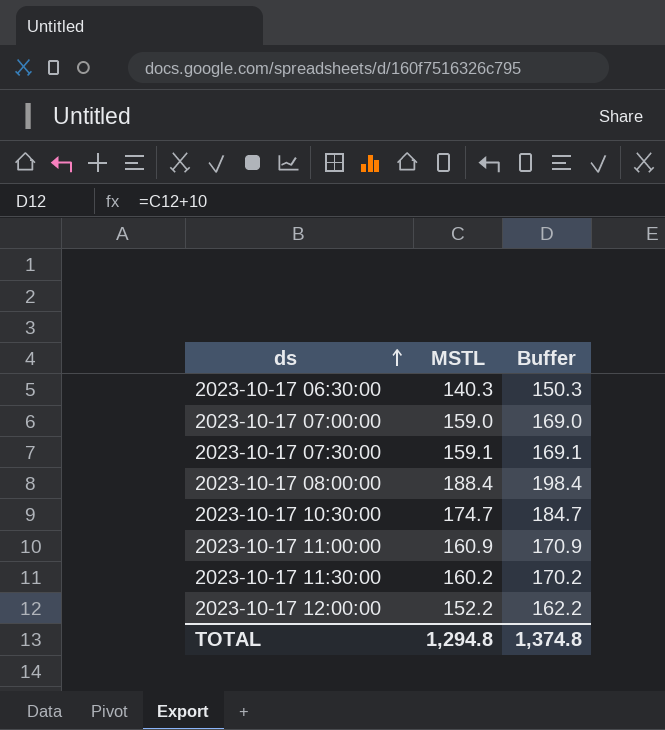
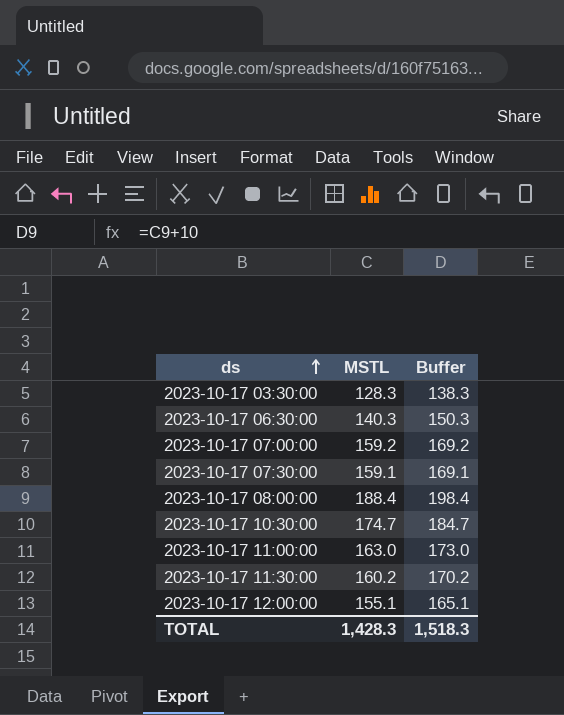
row 2023-10-17 03:30:00: none -> 128.3 | 138.3
2023-10-17 07:00:00 | MSTL: 159.0 -> 159.2
2023-10-17 07:00:00 | Buffer: 169.0 -> 169.2
2023-10-17 11:00:00 | MSTL: 160.9 -> 163.0
2023-10-17 11:00:00 | Buffer: 170.9 -> 173.0
2023-10-17 12:00:00 | MSTL: 152.2 -> 155.1
2023-10-17 12:00:00 | Buffer: 162.2 -> 165.1
TOTAL | MSTL: 1,294.8 -> 1,428.3
TOTAL | Buffer: 1,374.8 -> 1,518.3

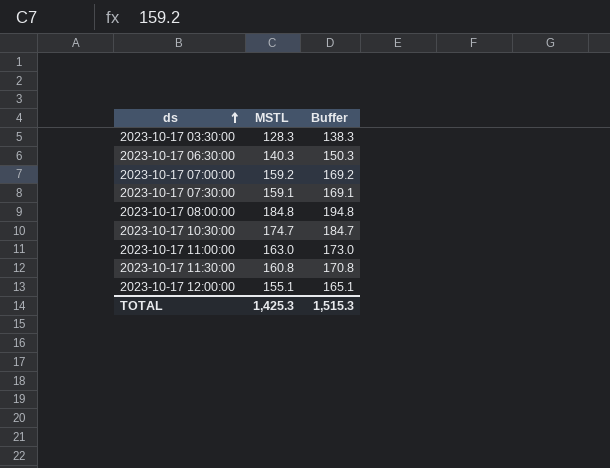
2023-10-17 08:00:00 | MSTL: 188.4 -> 184.8
2023-10-17 08:00:00 | Buffer: 198.4 -> 194.8
2023-10-17 11:30:00 | MSTL: 160.2 -> 160.8
2023-10-17 11:30:00 | Buffer: 170.2 -> 170.8
TOTAL | MSTL: 1,428.3 -> 1,425.3
TOTAL | Buffer: 1,518.3 -> 1,515.3

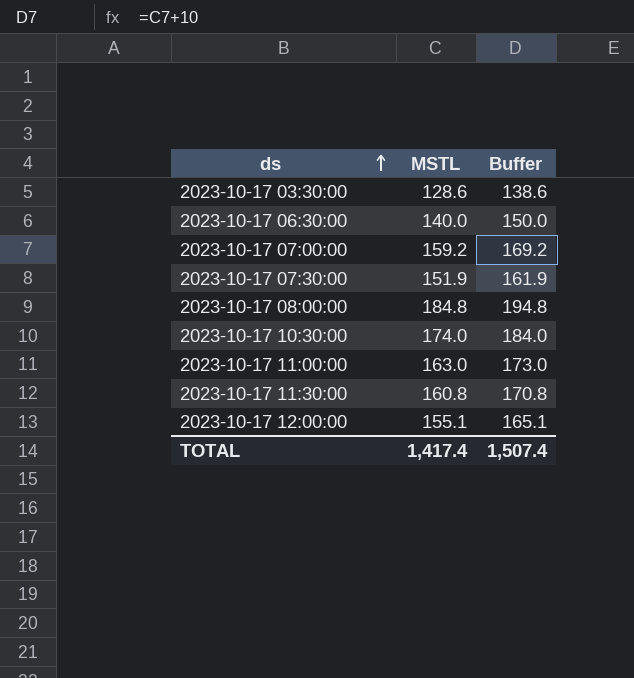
2023-10-17 03:30:00 | MSTL: 128.3 -> 128.6
2023-10-17 03:30:00 | Buffer: 138.3 -> 138.6
2023-10-17 06:30:00 | MSTL: 140.3 -> 140.0
2023-10-17 06:30:00 | Buffer: 150.3 -> 150.0
2023-10-17 07:30:00 | MSTL: 159.1 -> 151.9
2023-10-17 07:30:00 | Buffer: 169.1 -> 161.9
2023-10-17 10:30:00 | MSTL: 174.7 -> 174.0
2023-10-17 10:30:00 | Buffer: 184.7 -> 184.0
TOTAL | MSTL: 1,425.3 -> 1,417.4
TOTAL | Buffer: 1,515.3 -> 1,507.4

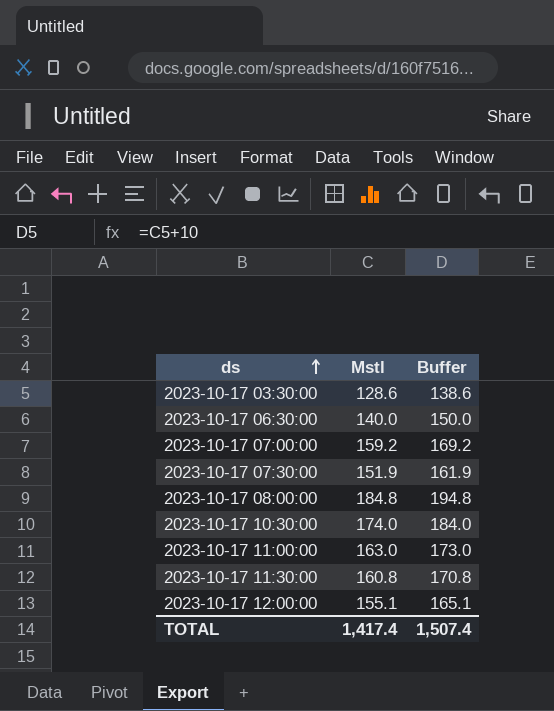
column name: MSTL -> Mstl

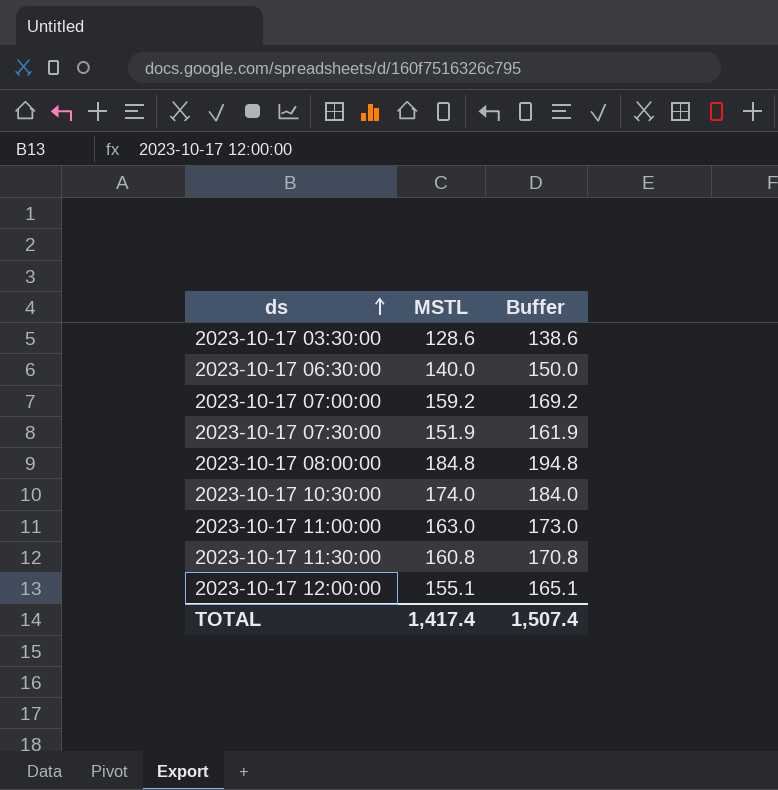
column name: Mstl -> MSTL

